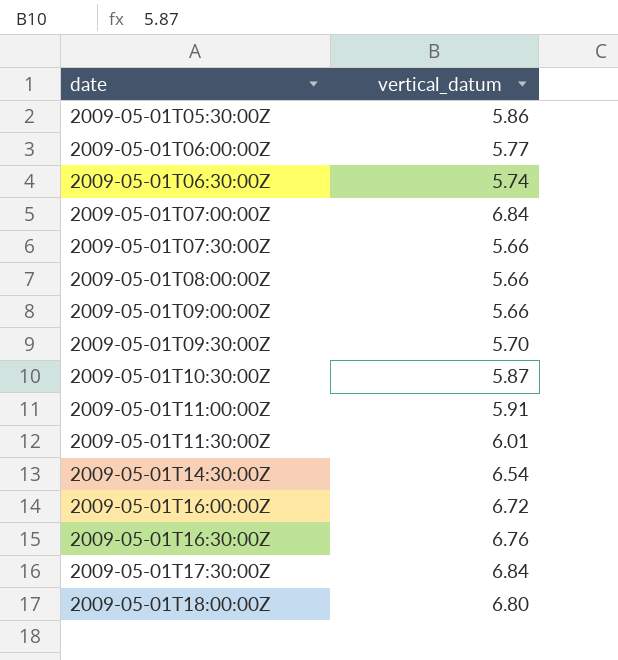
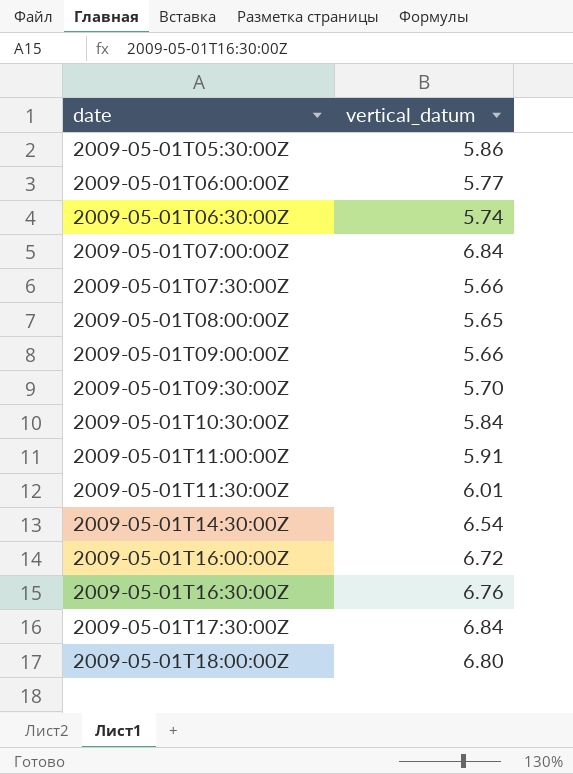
2009-05-01T08:00:00Z | vertical_datum: 5.66 -> 5.65
2009-05-01T10:30:00Z | vertical_datum: 5.87 -> 5.84

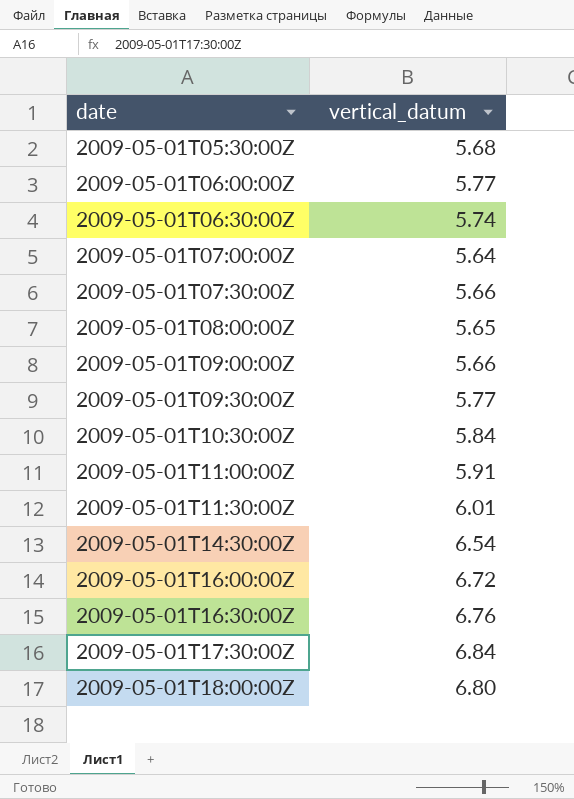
2009-05-01T05:30:00Z | vertical_datum: 5.86 -> 5.68
2009-05-01T07:00:00Z | vertical_datum: 6.84 -> 5.64
2009-05-01T09:30:00Z | vertical_datum: 5.70 -> 5.77

